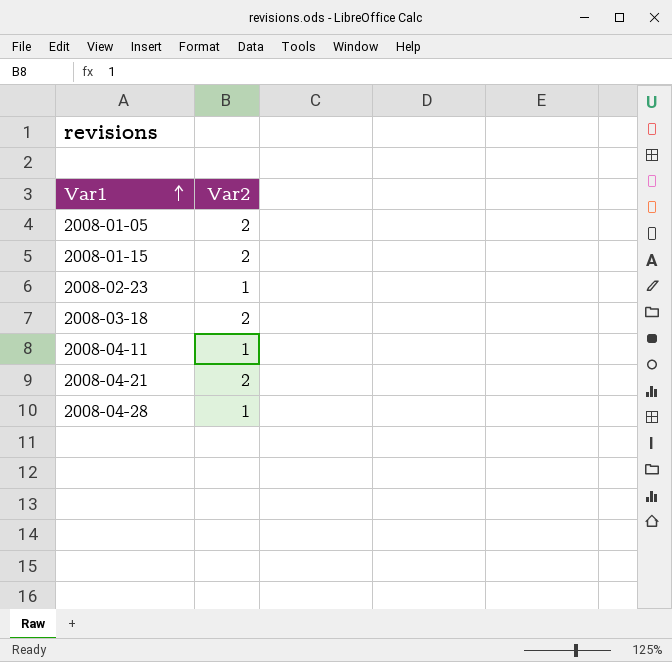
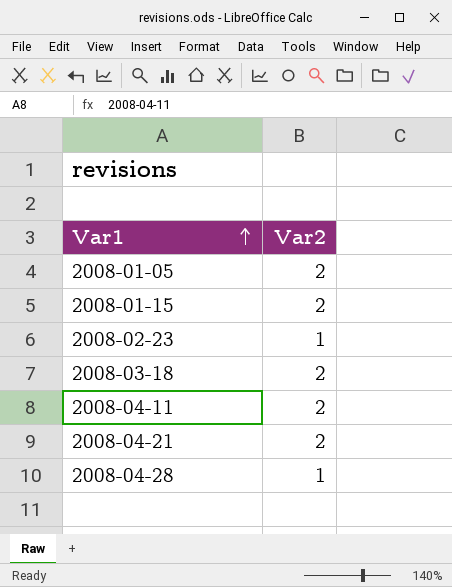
2008-04-11 | Var2: 1 -> 2

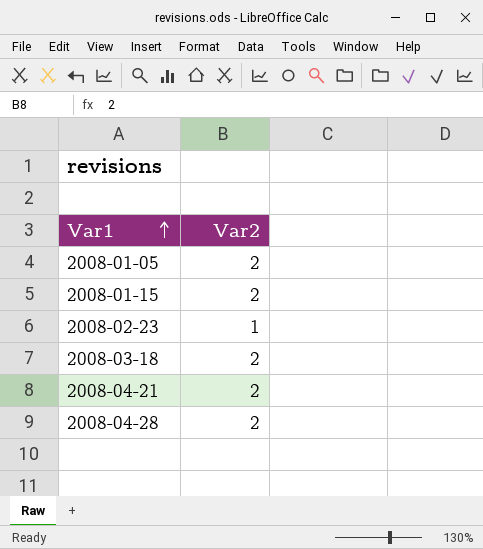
row 2008-04-11: 2 -> none
2008-04-28 | Var2: 1 -> 2

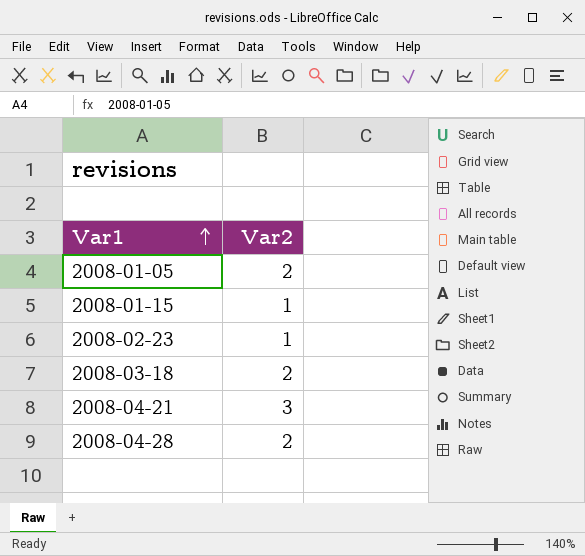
2008-01-15 | Var2: 2 -> 1
2008-04-21 | Var2: 2 -> 3

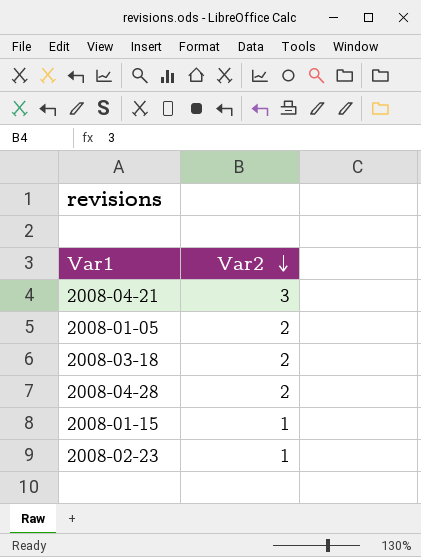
row order: Var1 ascending -> Var2 descending

